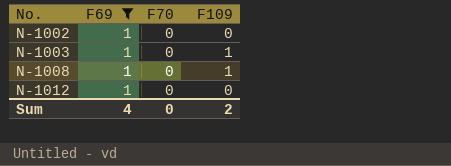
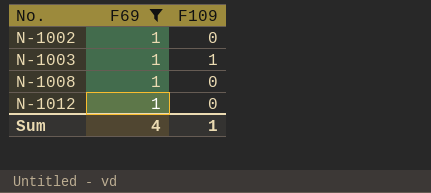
column F70 | position: 3 -> none
N-1008 | F109: 1 -> 0
Sum | F109: 2 -> 1

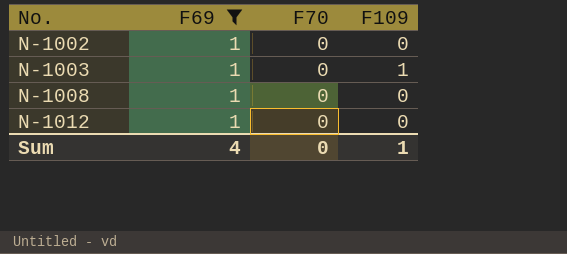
column F70 | position: none -> 3

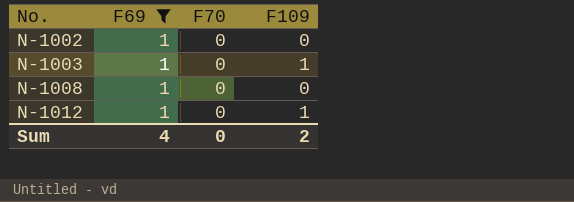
N-1012 | F109: 0 -> 1
Sum | F109: 1 -> 2

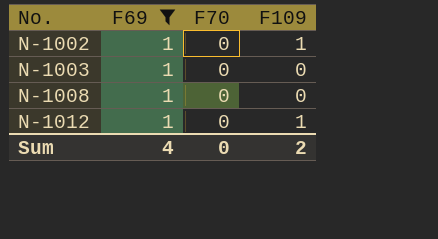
N-1002 | F109: 0 -> 1
N-1003 | F109: 1 -> 0

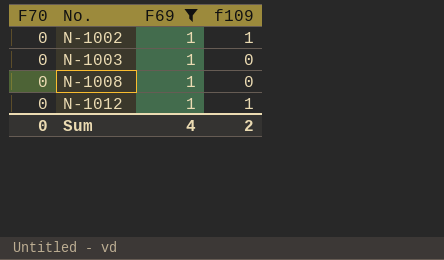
column F70 | position: 3 -> 1
column name: F109 -> f109

